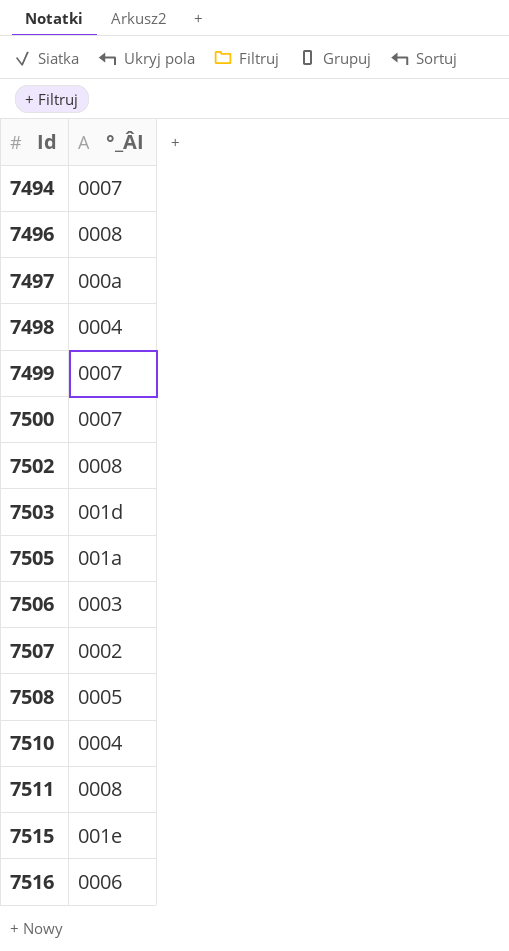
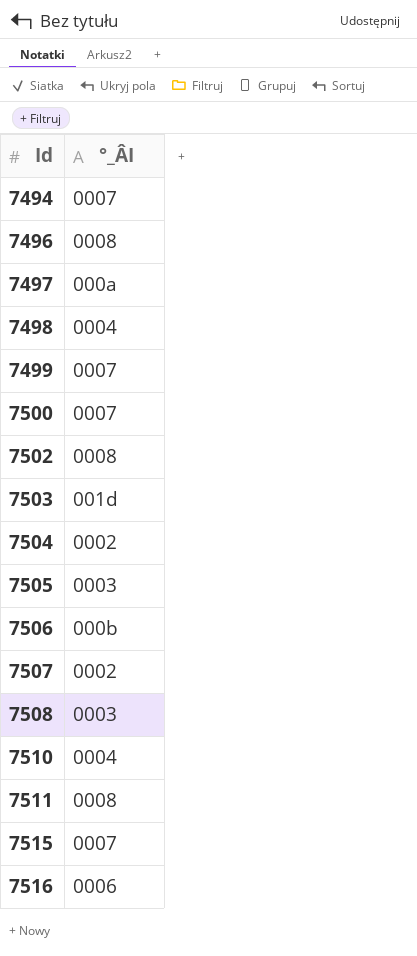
row 7504: none -> 0002
7505 | °_ÂI: 001a -> 0003
7506 | °_ÂI: 0003 -> 000b
7508 | °_ÂI: 0005 -> 0003
7515 | °_ÂI: 001e -> 0007

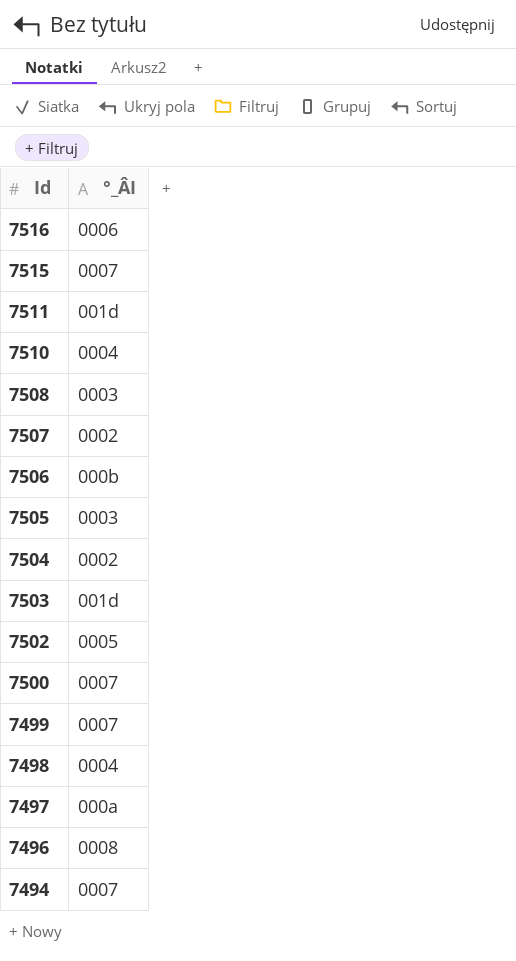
row order: Id ascending -> Id descending
7511 | °_ÂI: 0008 -> 001d
7502 | °_ÂI: 0008 -> 0005

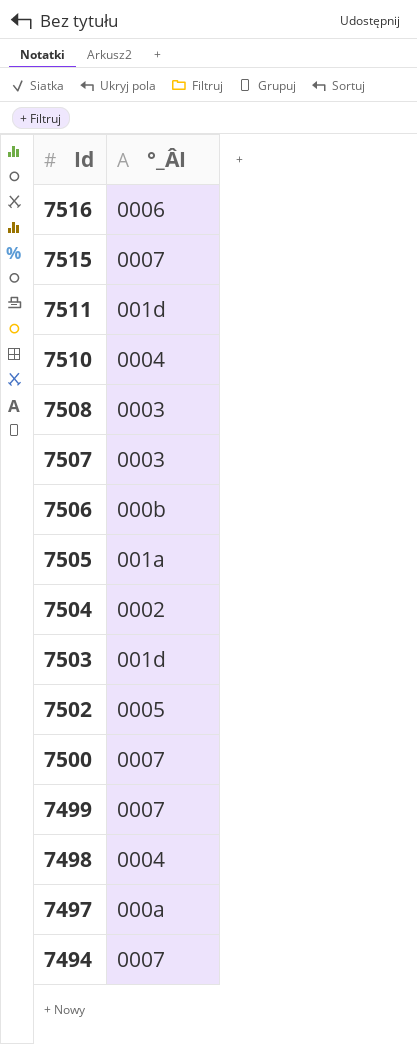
row 7496: 0008 -> none
7507 | °_ÂI: 0002 -> 0003
7505 | °_ÂI: 0003 -> 001a

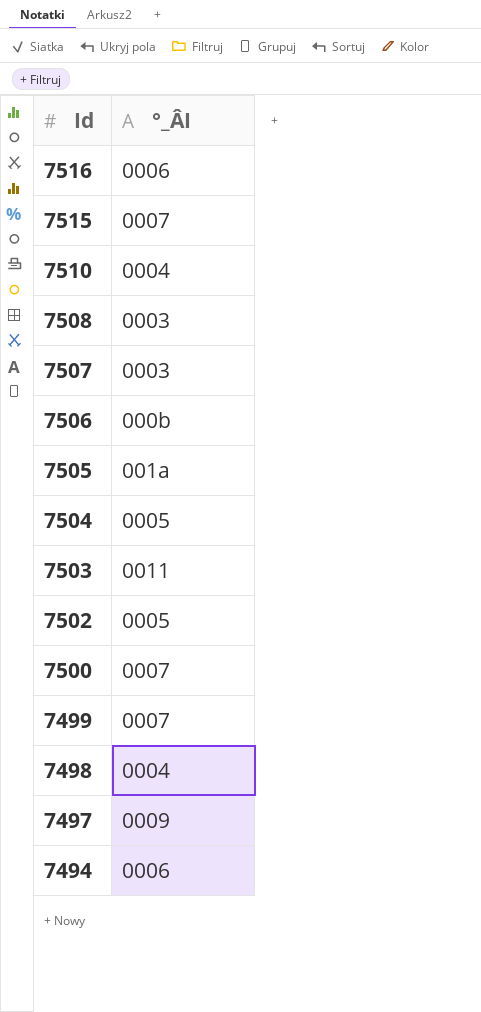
row 7511: 001d -> none
7504 | °_ÂI: 0002 -> 0005
7503 | °_ÂI: 001d -> 0011
7497 | °_ÂI: 000a -> 0009
7494 | °_ÂI: 0007 -> 0006

